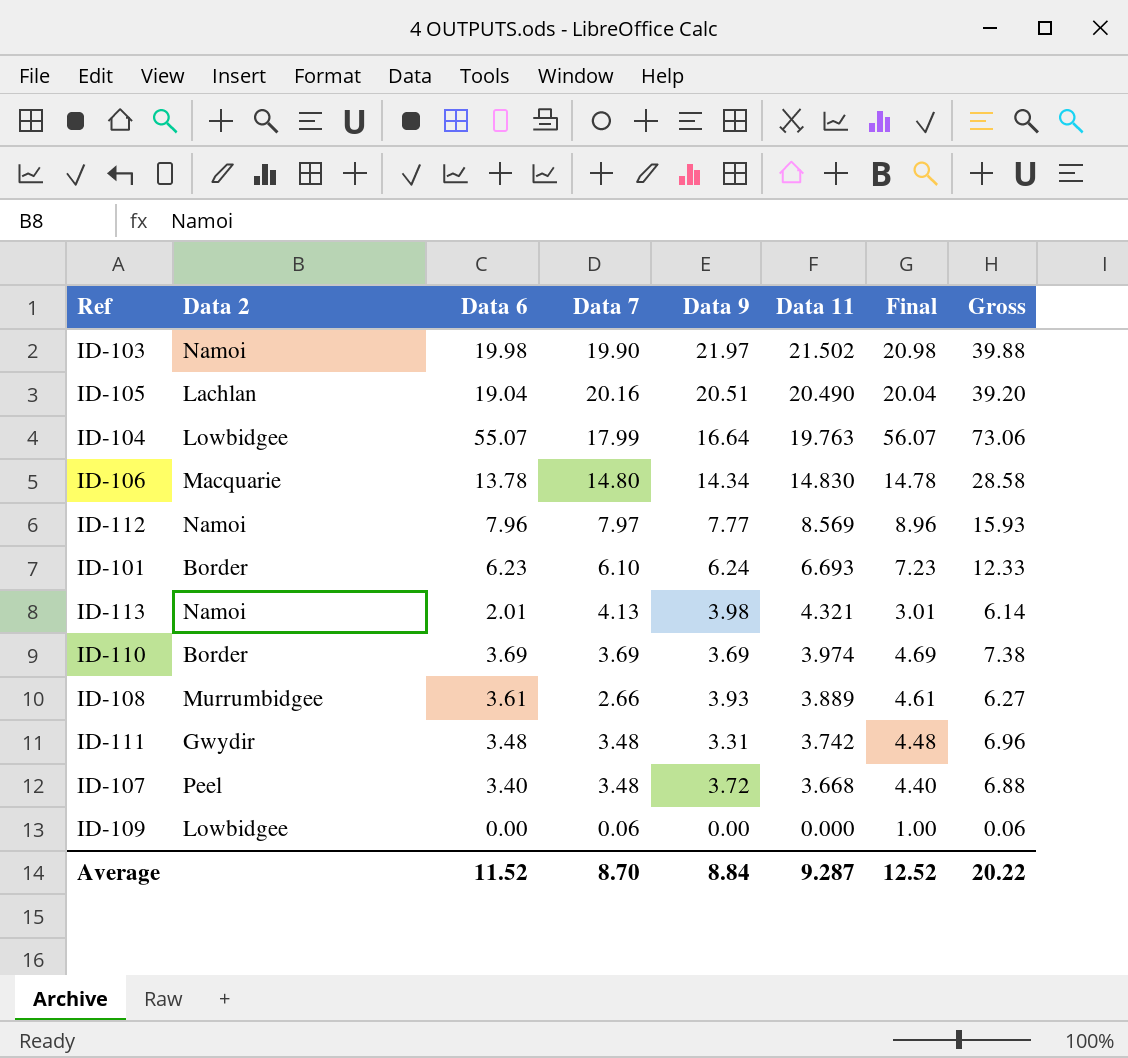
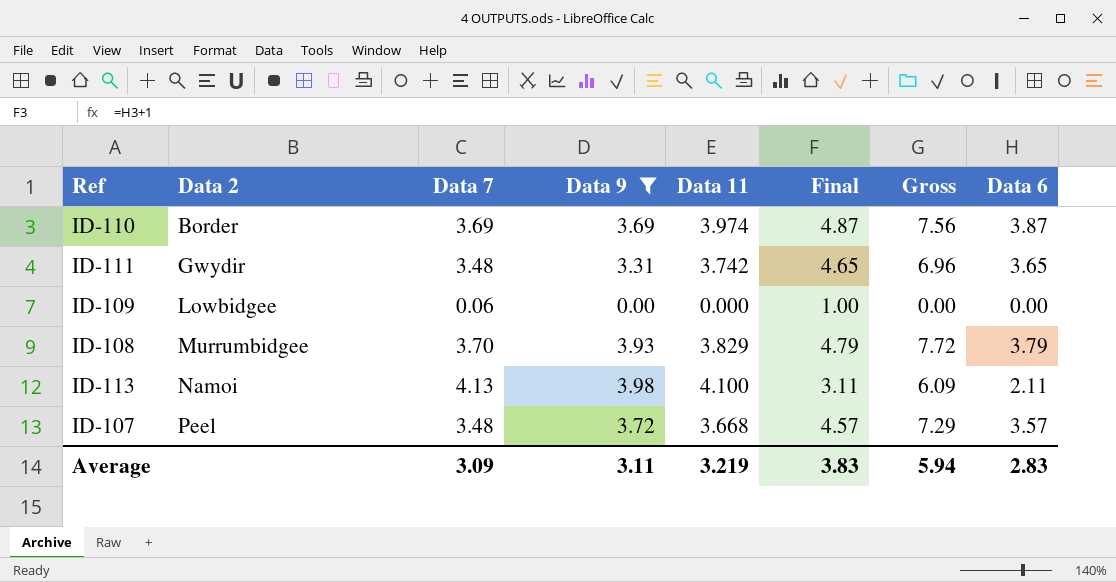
filter: none -> Data 9 <= 3.98
row order: Data 11 descending -> Data 2 ascending
column Gross | formula: [Data 6] + [Data 7] -> [Data 9] + [Data 6]
column Data 6 | position: 3 -> 8
ID-110 | Final: 4.69 -> 4.87
ID-110 | Data 6: 3.69 -> 3.87
ID-111 | Final: 4.48 -> 4.65
ID-111 | Data 6: 3.48 -> 3.65
ID-108 | Data 7: 2.66 -> 3.70
ID-108 | Data 11: 3.889 -> 3.829
ID-108 | Final: 4.61 -> 4.79
ID-108 | Data 6: 3.61 -> 3.79
ID-113 | Data 11: 4.321 -> 4.100
ID-113 | Final: 3.01 -> 3.11
ID-113 | Data 6: 2.01 -> 2.11
ID-107 | Final: 4.40 -> 4.57
ID-107 | Data 6: 3.40 -> 3.57
Average | Data 7: 8.70 -> 3.09
Average | Data 9: 8.84 -> 3.11
Average | Data 11: 9.287 -> 3.219
Average | Final: 12.52 -> 3.83
Average | Gross: 20.22 -> 5.94
Average | Data 6: 11.52 -> 2.83

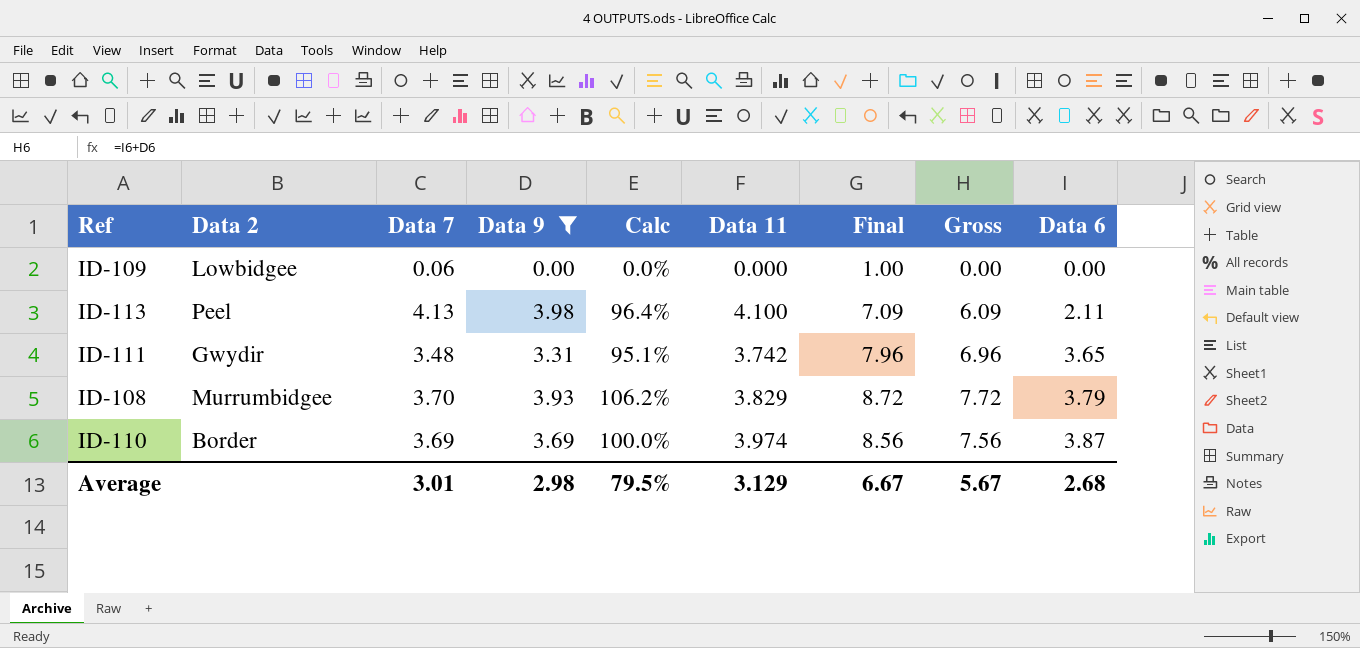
row order: Data 2 ascending -> Data 6 ascending
column Calc | formula: none -> [Data 9] / [Data 7]
column Final | formula: [Data 6] + 1 -> [Gross] + 1
row ID-107: Peel | 3.48 | 3.72 | 3.668 | 4.57 | 7.29 | 3.57 -> none
ID-113 | Data 2: Namoi -> Peel
Average | Data 7: 3.09 -> 3.01
Average | Data 9: 3.11 -> 2.98
Average | Data 11: 3.219 -> 3.129
Average | Final: 3.83 -> 6.67
Average | Gross: 5.94 -> 5.67
Average | Data 6: 2.83 -> 2.68

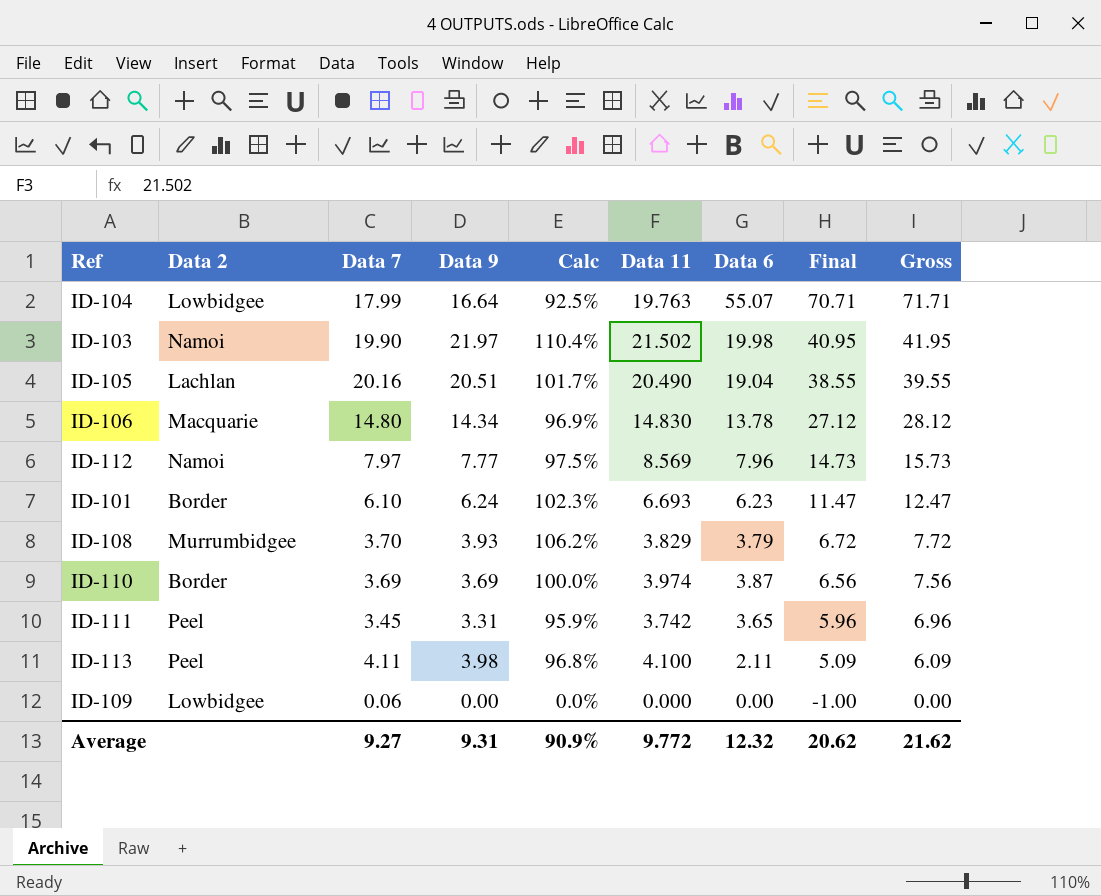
filter: Data 9 <= 3.98 -> none
row order: Data 6 ascending -> Final descending
column Data 6 | position: 9 -> 7
column Final | formula: [Gross] + 1 -> [Gross] - 1
ID-111 | Data 2: Gwydir -> Peel
ID-111 | Data 7: 3.48 -> 3.45
ID-111 | Calc: 95.1% -> 95.9%
ID-113 | Data 7: 4.13 -> 4.11
ID-113 | Calc: 96.4% -> 96.8%
Average | Data 7: 3.01 -> 9.27
Average | Data 9: 2.98 -> 9.31
Average | Calc: 79.5% -> 90.9%
Average | Data 11: 3.129 -> 9.772
Average | Data 6: 2.68 -> 12.32
Average | Final: 6.67 -> 20.62
Average | Gross: 5.67 -> 21.62

